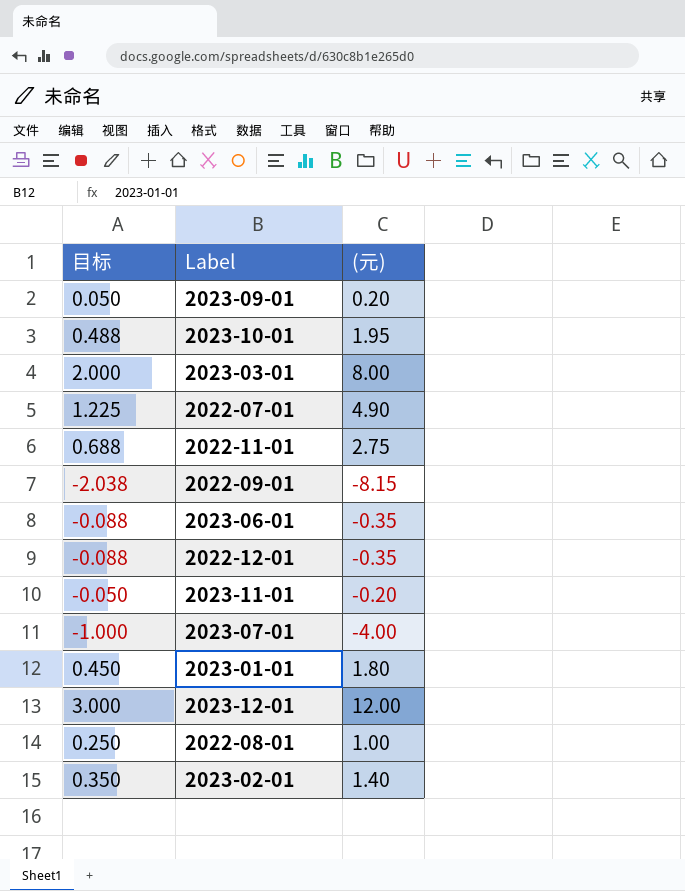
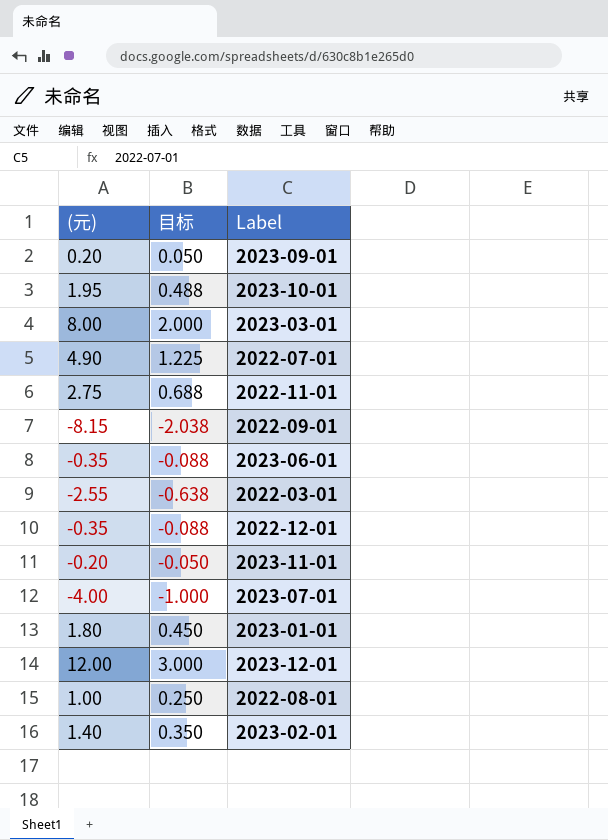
column (元) | position: 3 -> 1
row 2022-03-01: none -> -2.55 | -0.638

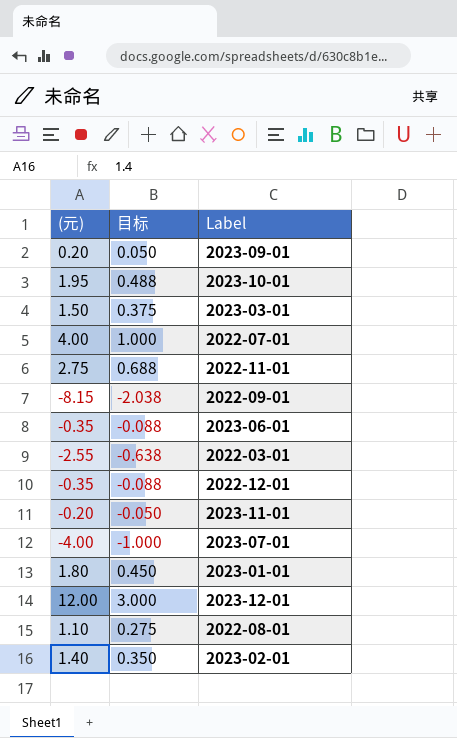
2023-03-01 | (元): 8.00 -> 1.50
2023-03-01 | 目标: 2.000 -> 0.375
2022-07-01 | (元): 4.90 -> 4.00
2022-07-01 | 目标: 1.225 -> 1.000
2022-08-01 | (元): 1.00 -> 1.10
2022-08-01 | 目标: 0.250 -> 0.275

